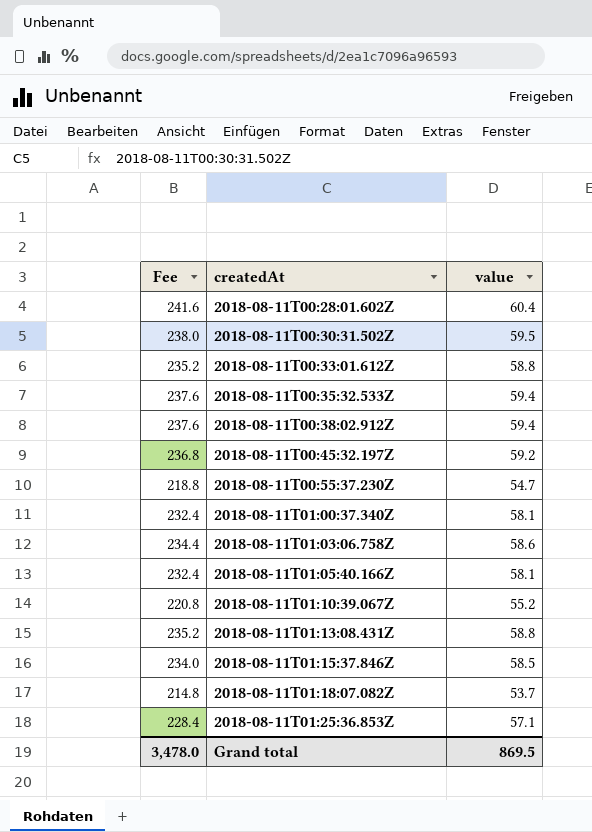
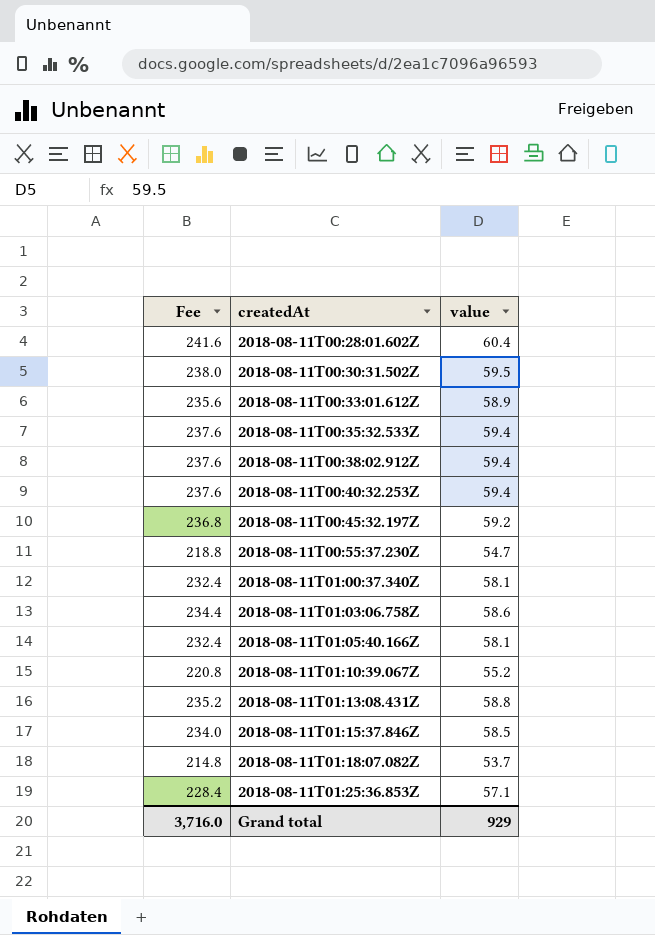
2018-08-11T00:33:01.612Z | Fee: 235.2 -> 235.6
2018-08-11T00:33:01.612Z | value: 58.8 -> 58.9
row 2018-08-11T00:40:32.253Z: none -> 237.6 | 59.4
Grand total | Fee: 3,478.0 -> 3,716.0
Grand total | value: 869.5 -> 929

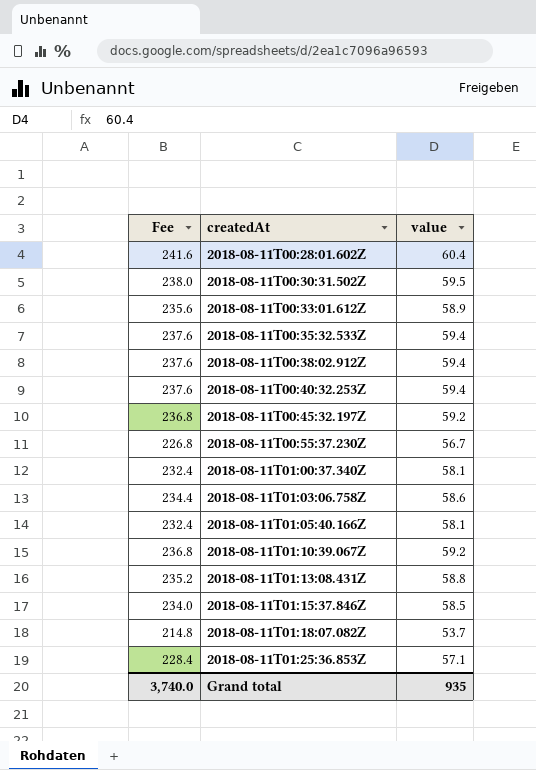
2018-08-11T00:55:37.230Z | Fee: 218.8 -> 226.8
2018-08-11T00:55:37.230Z | value: 54.7 -> 56.7
2018-08-11T01:10:39.067Z | Fee: 220.8 -> 236.8
2018-08-11T01:10:39.067Z | value: 55.2 -> 59.2
Grand total | Fee: 3,716.0 -> 3,740.0
Grand total | value: 929 -> 935

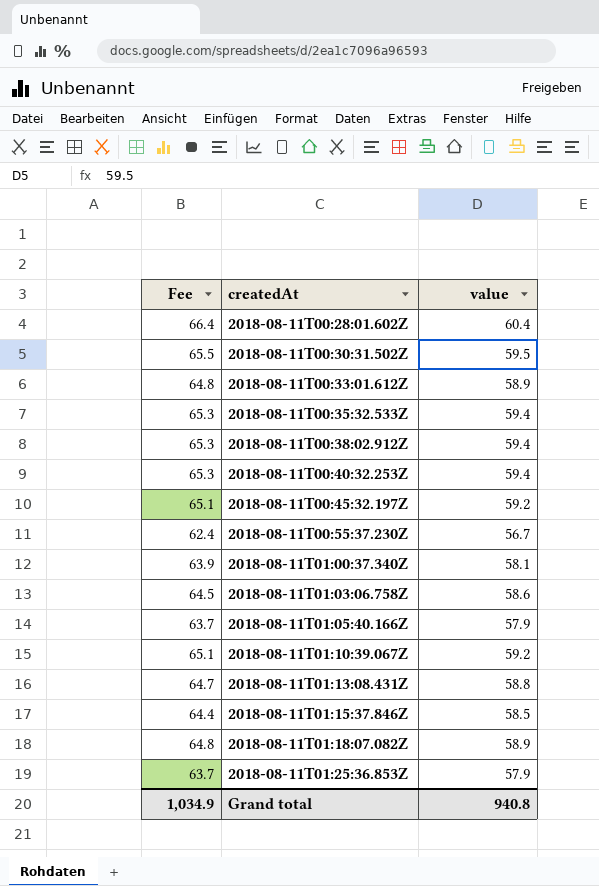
column Fee | formula: [value] * 4 -> [value] * 1.1
2018-08-11T01:05:40.166Z | value: 58.1 -> 57.9
2018-08-11T01:18:07.082Z | value: 53.7 -> 58.9
2018-08-11T01:25:36.853Z | value: 57.1 -> 57.9
Grand total | Fee: 3,740.0 -> 1,034.9
Grand total | value: 935 -> 940.8

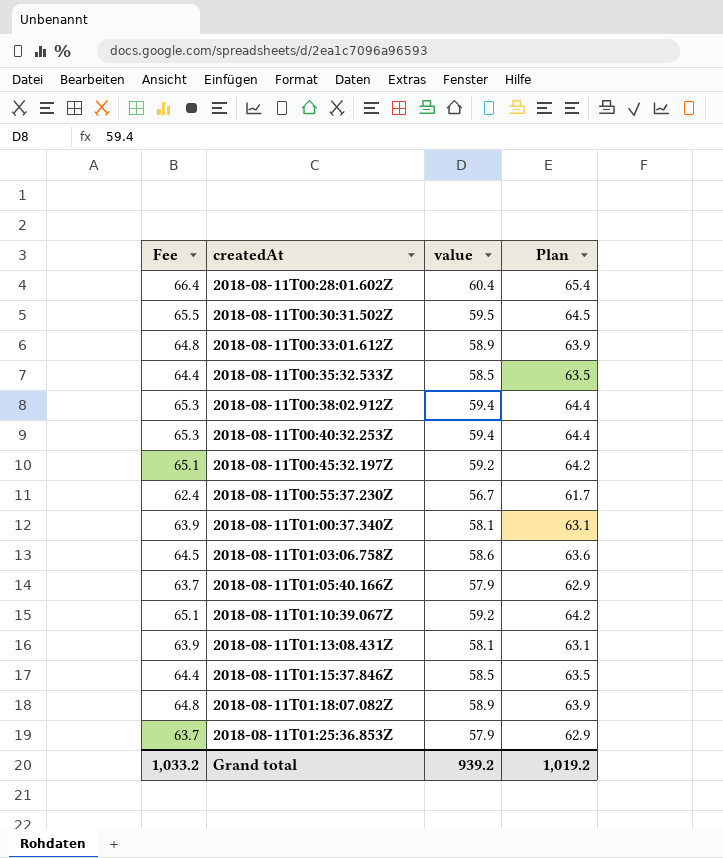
column Plan | formula: none -> [value] + 5
2018-08-11T00:35:32.533Z | Fee: 65.3 -> 64.4
2018-08-11T00:35:32.533Z | value: 59.4 -> 58.5
2018-08-11T01:13:08.431Z | Fee: 64.7 -> 63.9
2018-08-11T01:13:08.431Z | value: 58.8 -> 58.1
Grand total | Fee: 1,034.9 -> 1,033.2
Grand total | value: 940.8 -> 939.2

